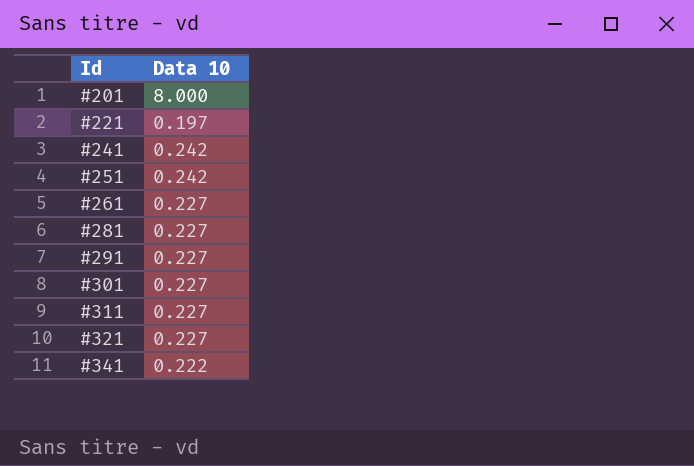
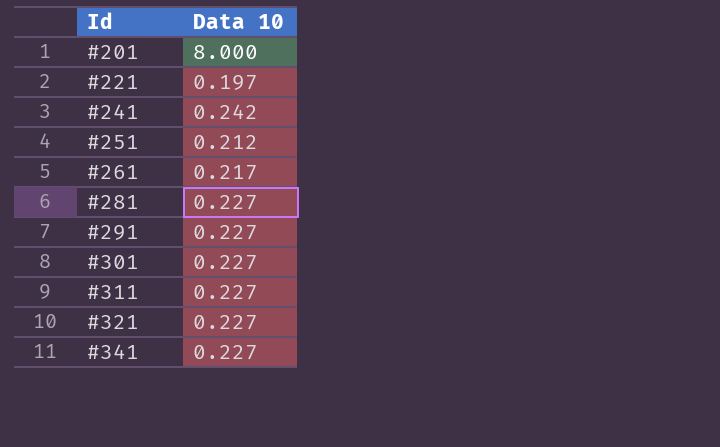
#251 | Data 10: 0.242 -> 0.212
#261 | Data 10: 0.227 -> 0.217
#341 | Data 10: 0.222 -> 0.227

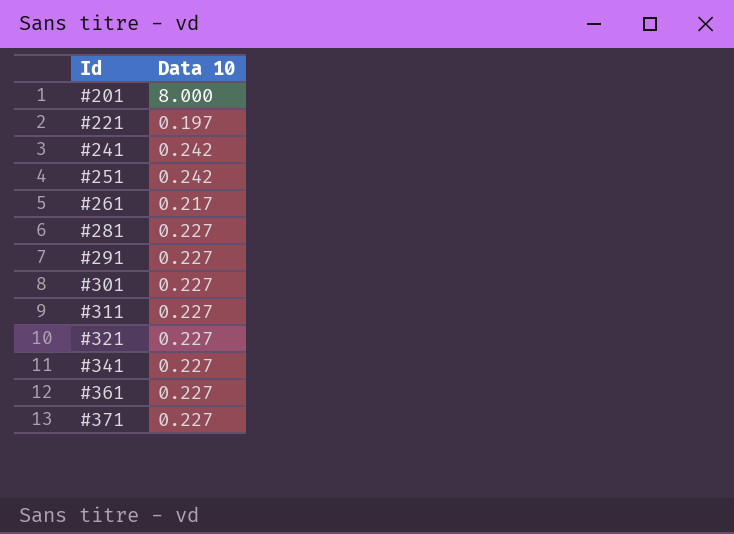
#251 | Data 10: 0.212 -> 0.242
row #361: none -> 0.227
row #371: none -> 0.227

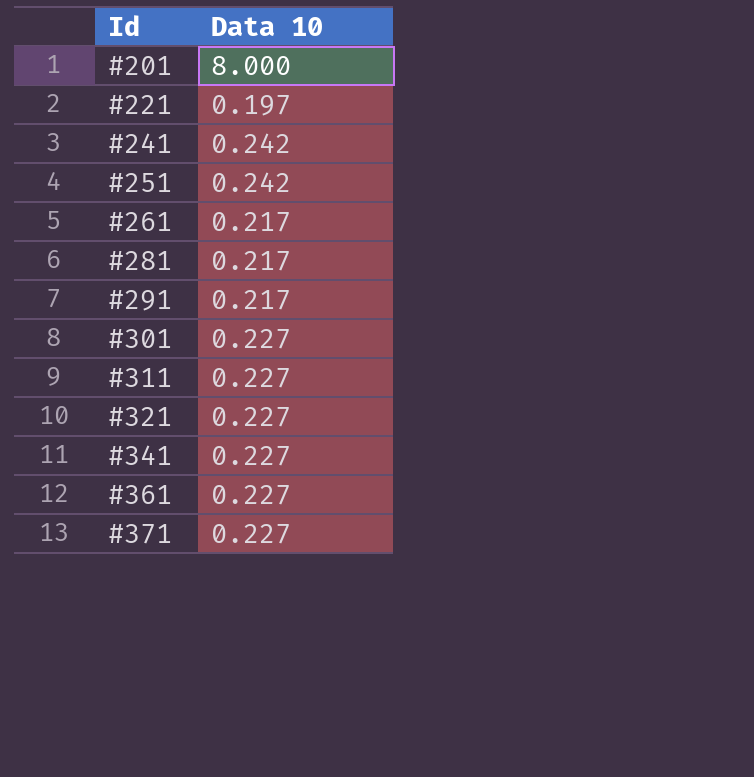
#281 | Data 10: 0.227 -> 0.217
#291 | Data 10: 0.227 -> 0.217

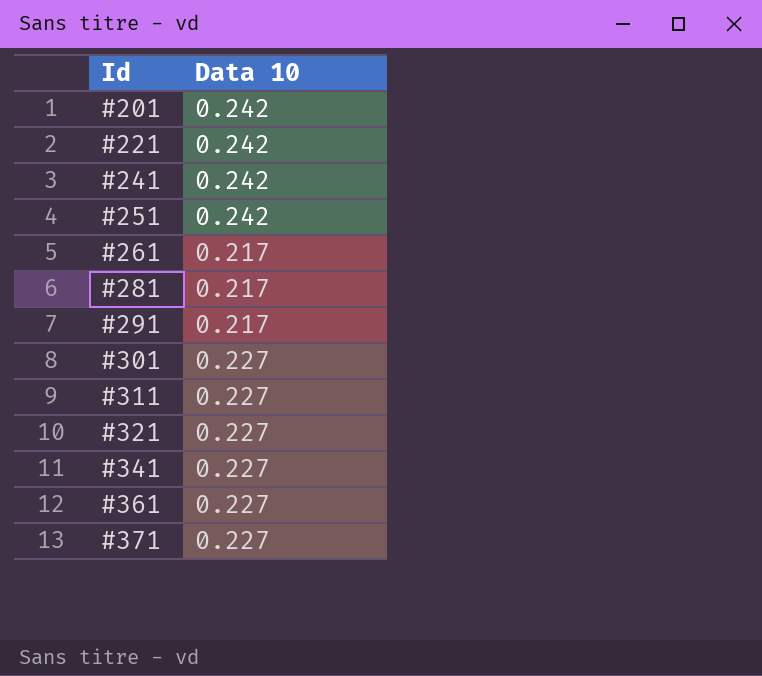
#201 | Data 10: 8.000 -> 0.242
#221 | Data 10: 0.197 -> 0.242

